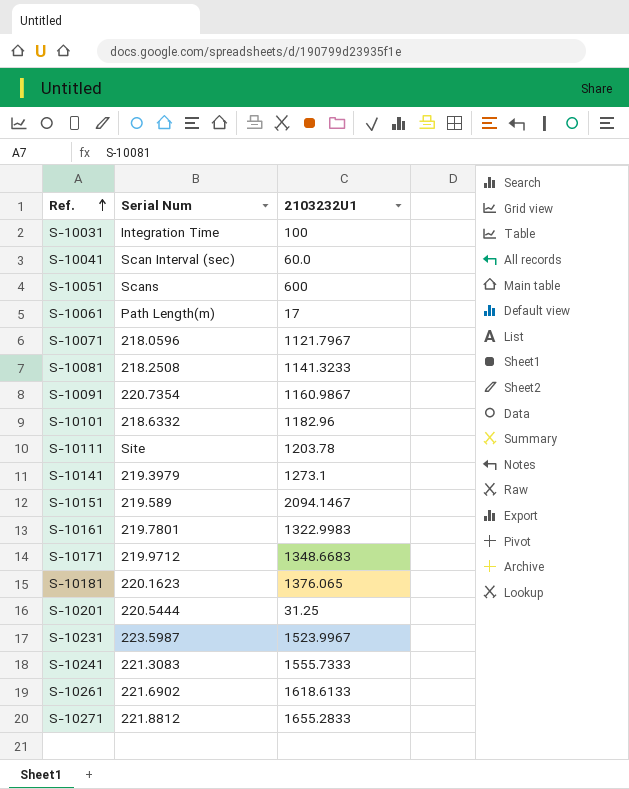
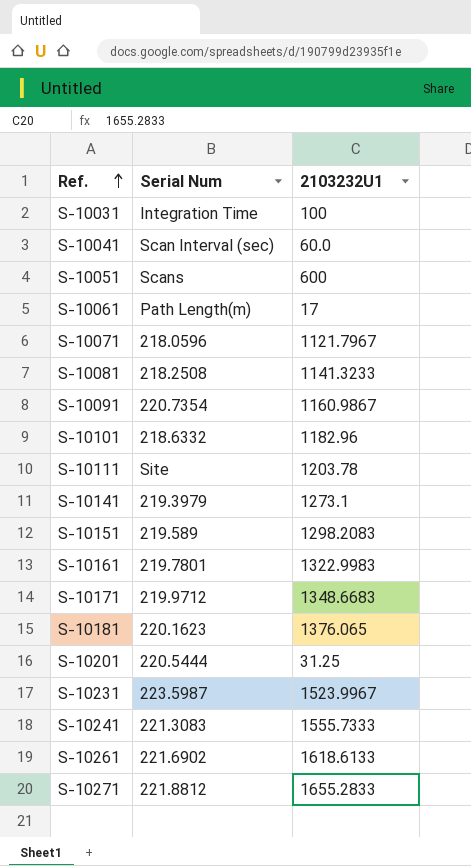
S-10151 | 2103232U1: 2094.1467 -> 1298.2083

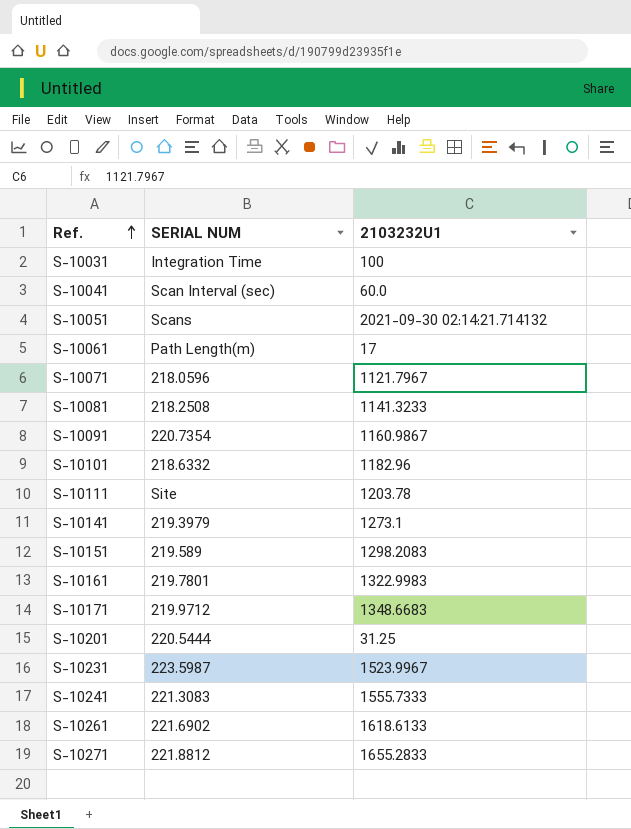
column name: Serial Num -> SERIAL NUM
row S-10181: 220.1623 | 1376.065 -> none
S-10051 | 2103232U1: 600 -> 2021-09-30 02:14:21.714132

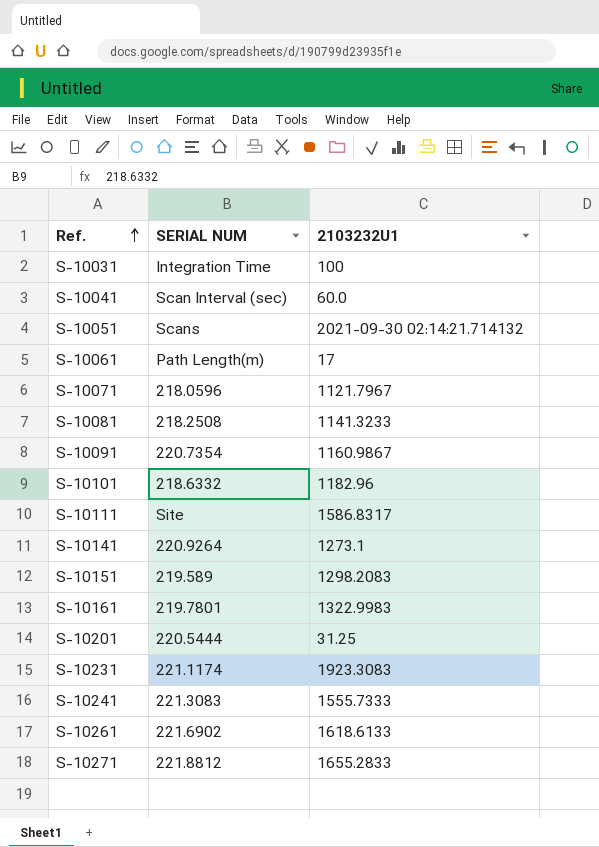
row S-10171: 219.9712 | 1348.6683 -> none
S-10111 | 2103232U1: 1203.78 -> 1586.8317
S-10141 | SERIAL NUM: 219.3979 -> 220.9264
S-10231 | SERIAL NUM: 223.5987 -> 221.1174
S-10231 | 2103232U1: 1523.9967 -> 1923.3083

